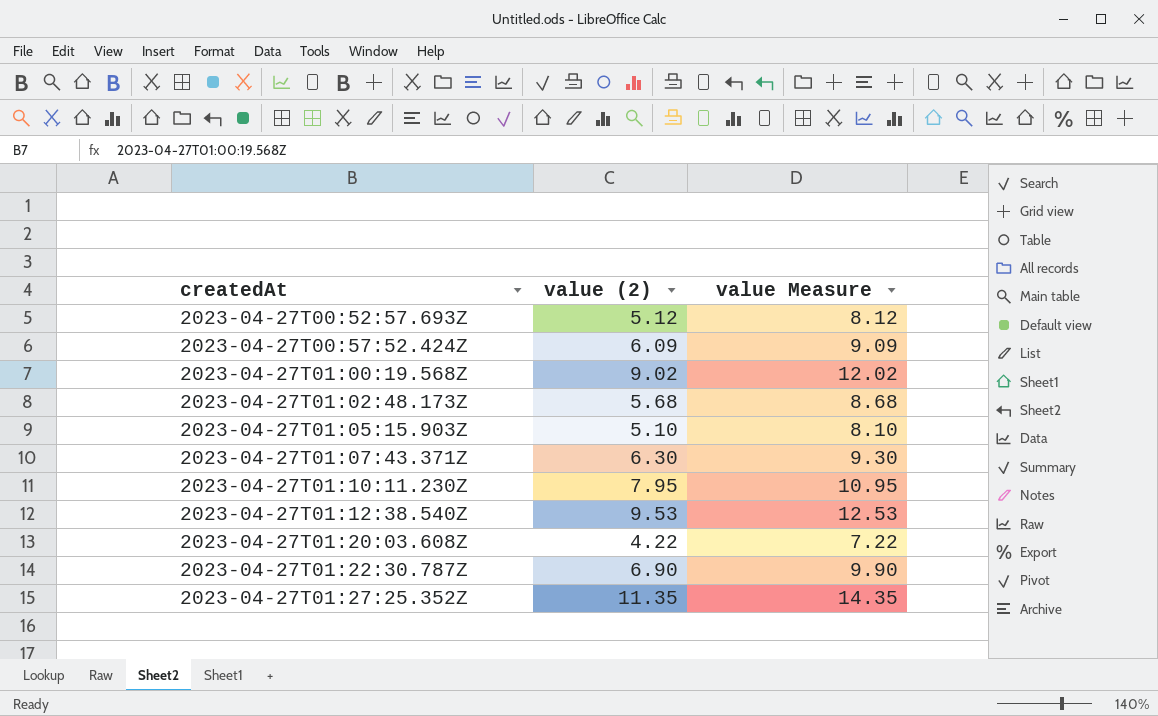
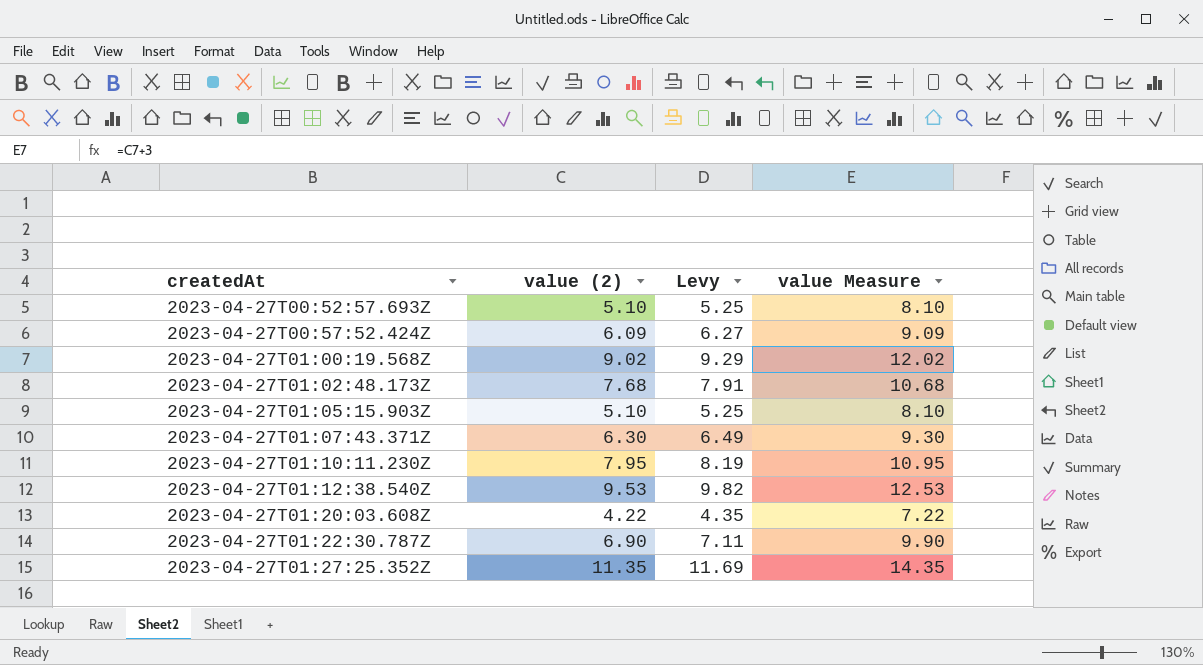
column Levy | formula: none -> [value (2)] * 1.03
2023-04-27T00:52:57.693Z | value (2): 5.12 -> 5.10
2023-04-27T00:52:57.693Z | value Measure: 8.12 -> 8.10
2023-04-27T01:02:48.173Z | value (2): 5.68 -> 7.68
2023-04-27T01:02:48.173Z | value Measure: 8.68 -> 10.68

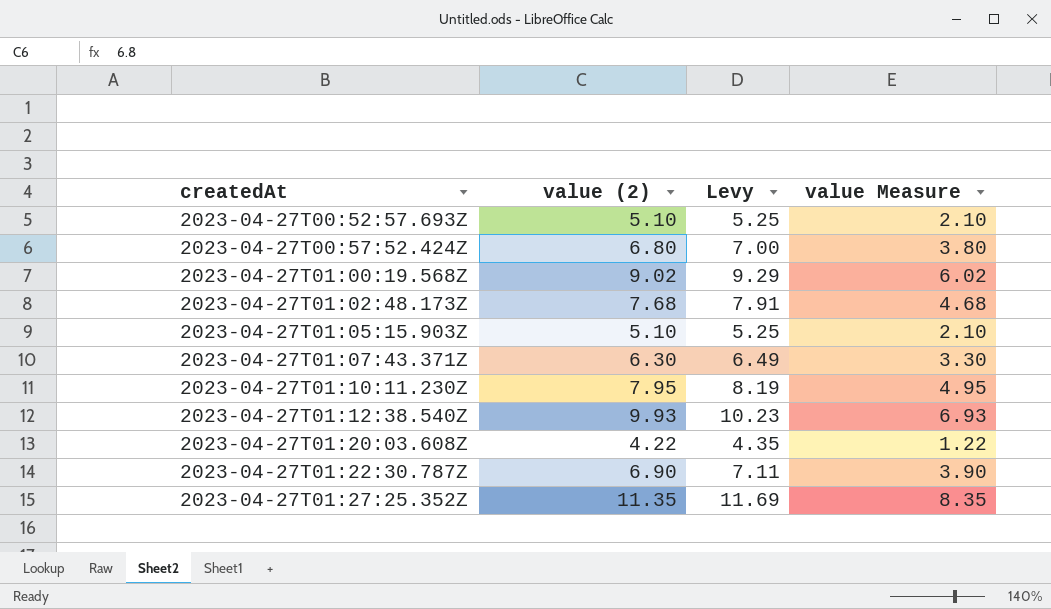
column value Measure | formula: [value (2)] + 3 -> [value (2)] - 3
2023-04-27T00:57:52.424Z | value (2): 6.09 -> 6.80
2023-04-27T00:57:52.424Z | Levy: 6.27 -> 7.00
2023-04-27T01:12:38.540Z | value (2): 9.53 -> 9.93
2023-04-27T01:12:38.540Z | Levy: 9.82 -> 10.23

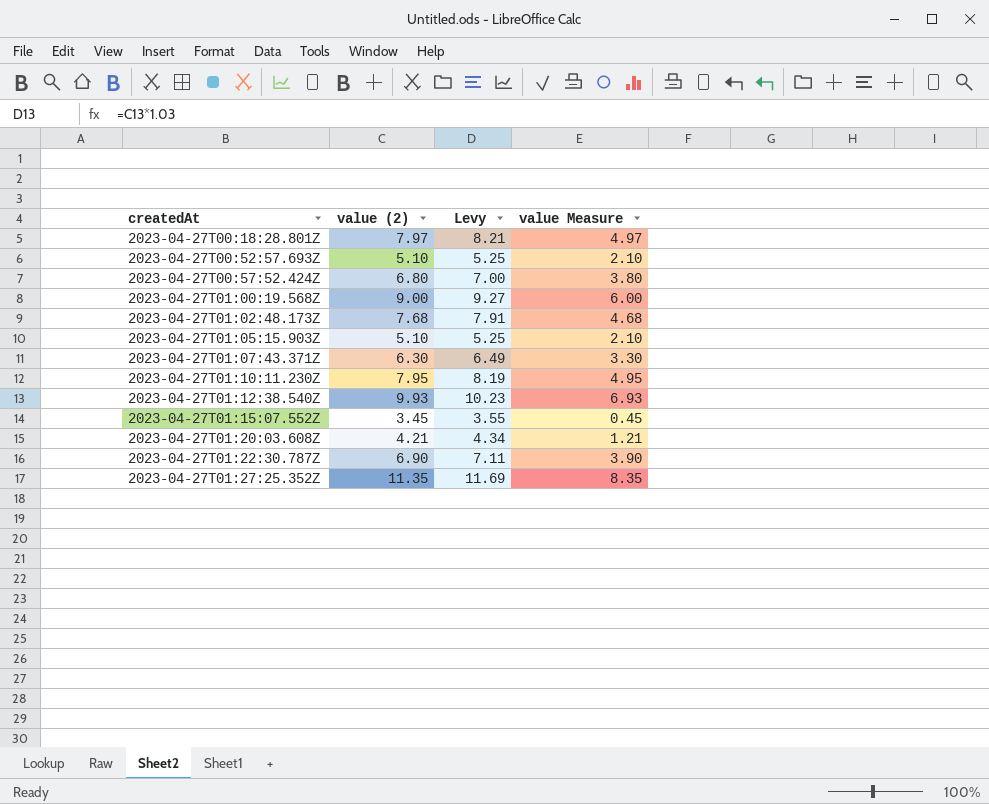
row 2023-04-27T00:18:28.801Z: none -> 7.97 | 8.21 | 4.97
2023-04-27T01:00:19.568Z | value (2): 9.02 -> 9.00
2023-04-27T01:00:19.568Z | Levy: 9.29 -> 9.27
2023-04-27T01:00:19.568Z | value Measure: 6.02 -> 6.00
row 2023-04-27T01:15:07.552Z: none -> 3.45 | 3.55 | 0.45
2023-04-27T01:20:03.608Z | value (2): 4.22 -> 4.21
2023-04-27T01:20:03.608Z | Levy: 4.35 -> 4.34
2023-04-27T01:20:03.608Z | value Measure: 1.22 -> 1.21

